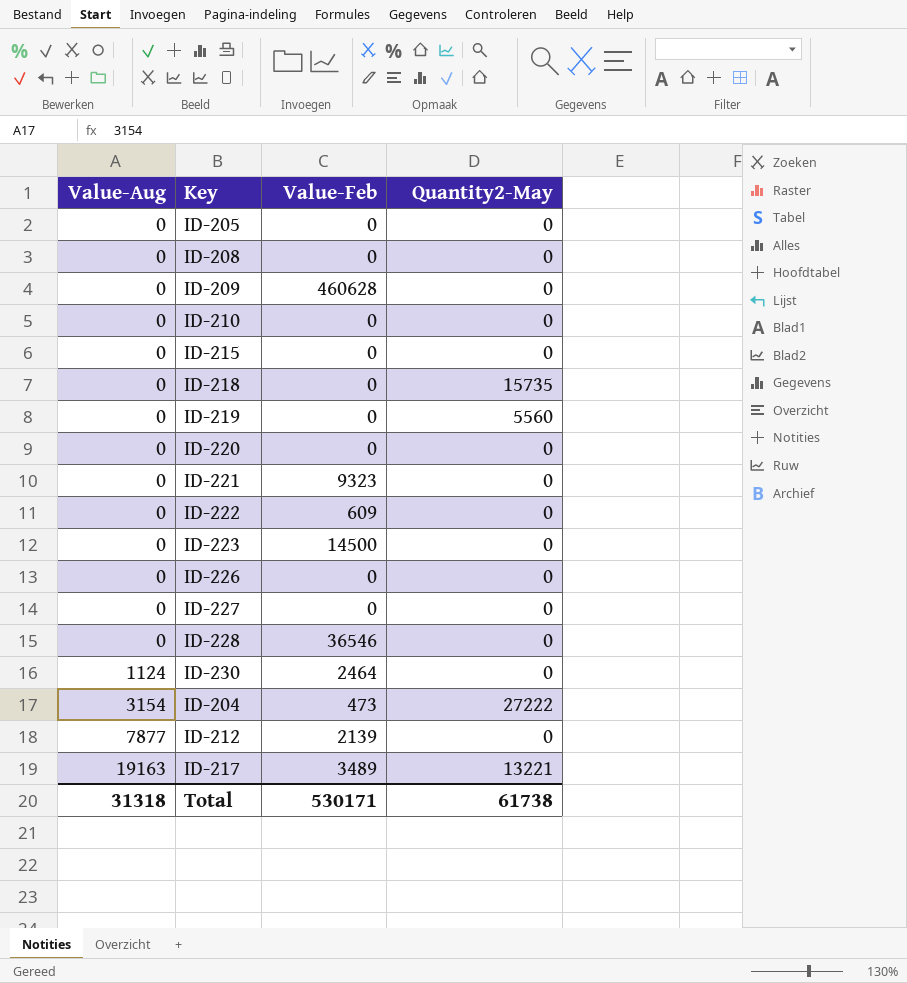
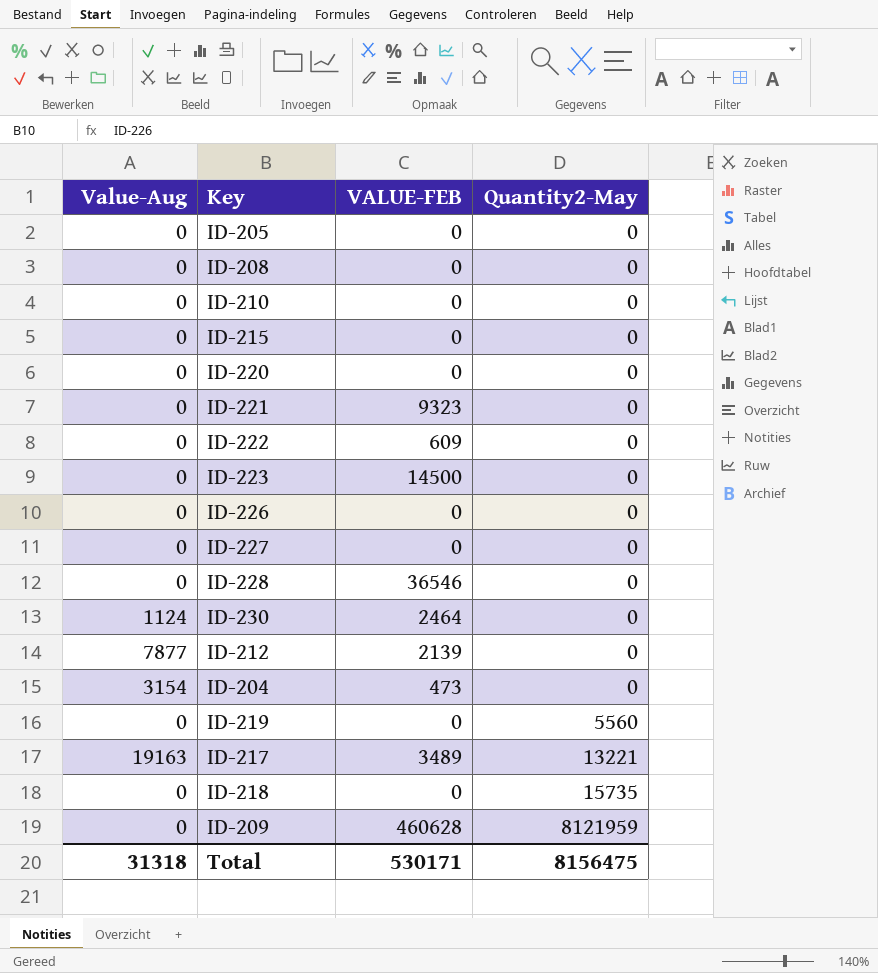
row order: Value-Aug ascending -> Quantity2-May ascending
column name: Value-Feb -> VALUE-FEB
ID-204 | Quantity2-May: 27222 -> 0
ID-209 | Quantity2-May: 0 -> 8121959
Total | Quantity2-May: 61738 -> 8156475

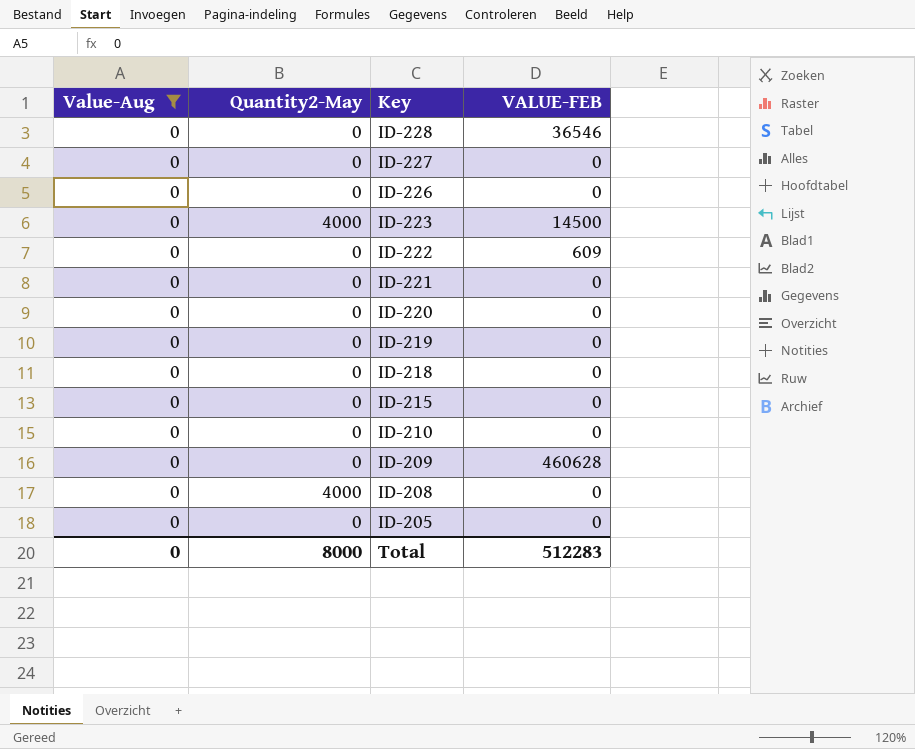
filter: none -> Value-Aug = 0
row order: Quantity2-May ascending -> Key descending
column Quantity2-May | position: 4 -> 2
ID-223 | Quantity2-May: 0 -> 4000
ID-221 | VALUE-FEB: 9323 -> 0
ID-219 | Quantity2-May: 5560 -> 0
ID-218 | Quantity2-May: 15735 -> 0
ID-209 | Quantity2-May: 8121959 -> 0
ID-208 | Quantity2-May: 0 -> 4000
Total | Value-Aug: 31318 -> 0
Total | Quantity2-May: 8156475 -> 8000
Total | VALUE-FEB: 530171 -> 512283

